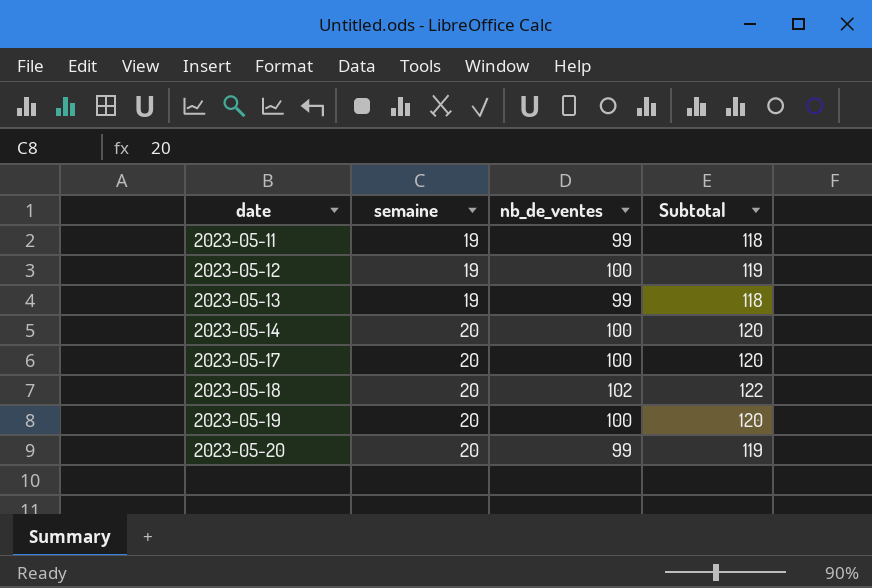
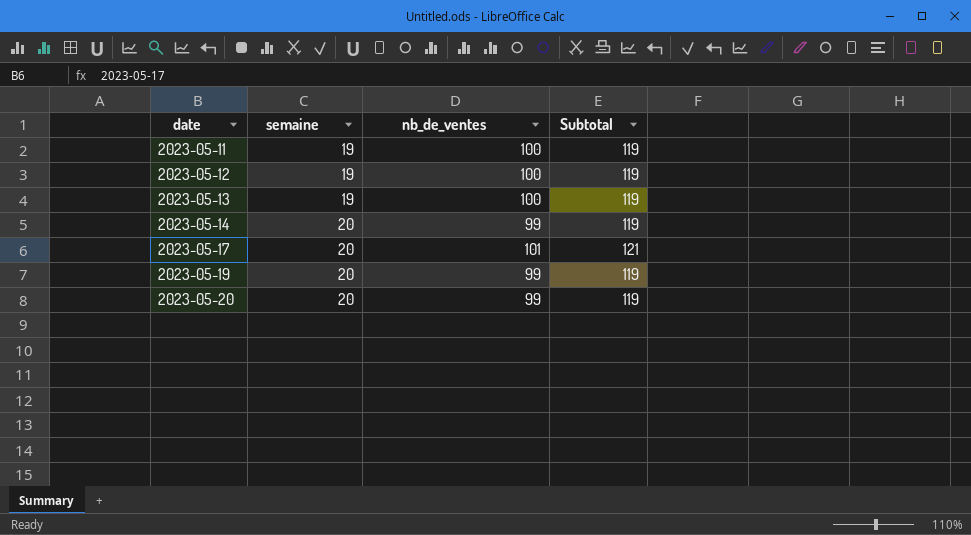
row 2023-05-18: 20 | 102 | 122 -> none
2023-05-11 | nb_de_ventes: 99 -> 100
2023-05-11 | Subtotal: 118 -> 119
2023-05-13 | nb_de_ventes: 99 -> 100
2023-05-13 | Subtotal: 118 -> 119
2023-05-14 | nb_de_ventes: 100 -> 99
2023-05-14 | Subtotal: 120 -> 119
2023-05-17 | nb_de_ventes: 100 -> 101
2023-05-17 | Subtotal: 120 -> 121
2023-05-19 | nb_de_ventes: 100 -> 99
2023-05-19 | Subtotal: 120 -> 119

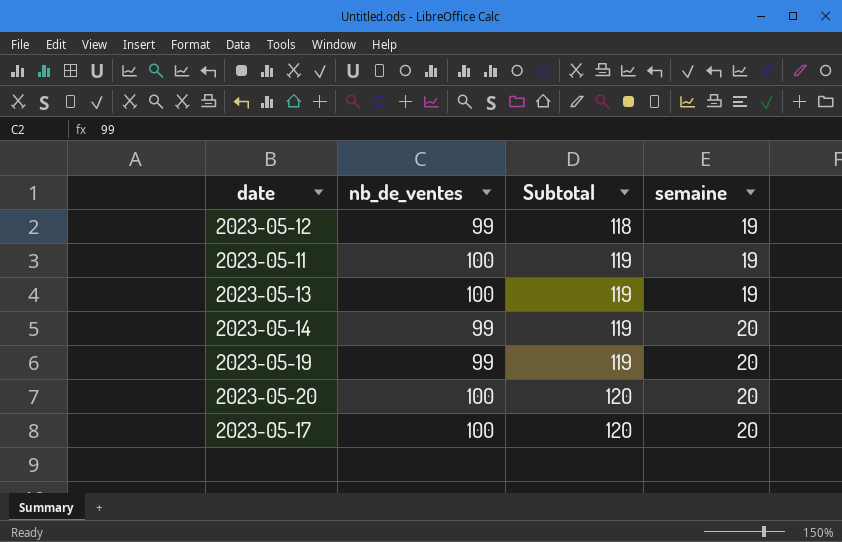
row order: date ascending -> Subtotal ascending
column semaine | position: 2 -> 4
2023-05-12 | nb_de_ventes: 100 -> 99
2023-05-12 | Subtotal: 119 -> 118
2023-05-20 | nb_de_ventes: 99 -> 100
2023-05-20 | Subtotal: 119 -> 120
2023-05-17 | nb_de_ventes: 101 -> 100
2023-05-17 | Subtotal: 121 -> 120

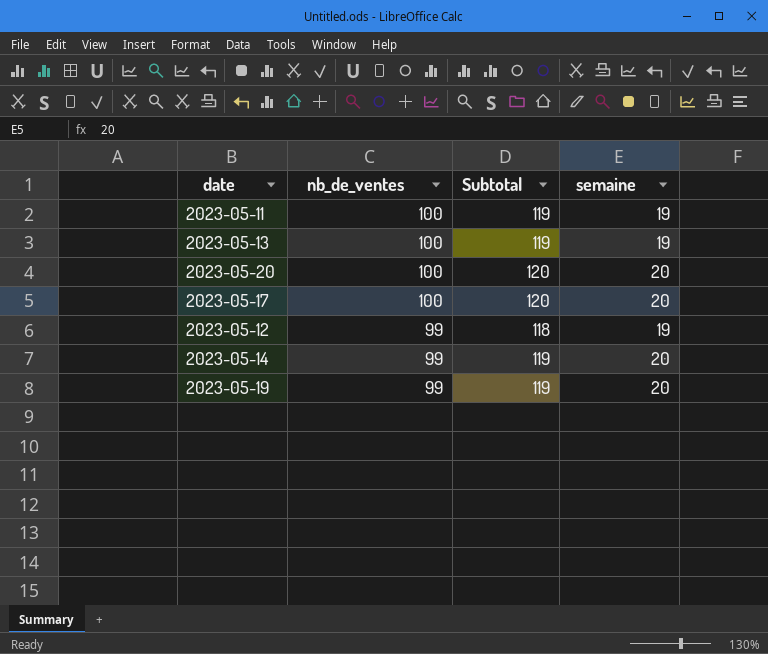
row order: Subtotal ascending -> nb_de_ventes descending

